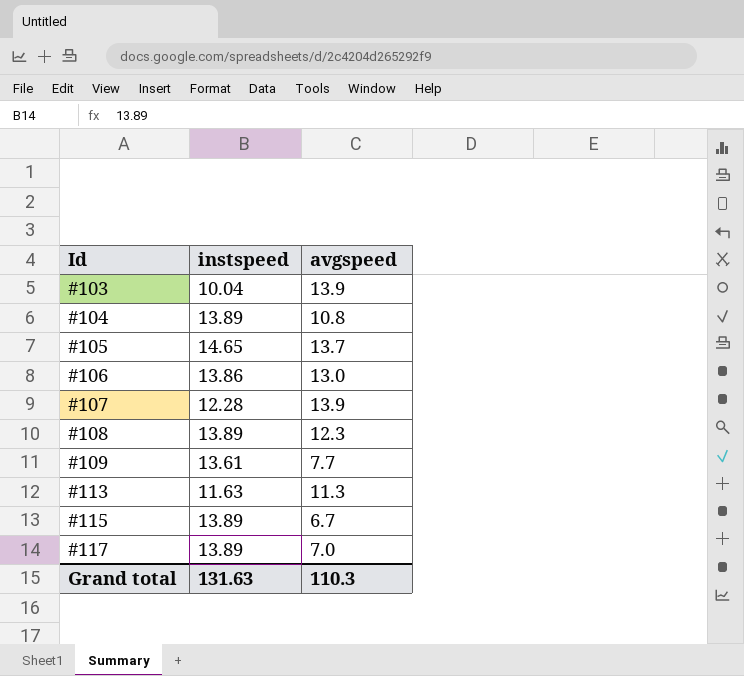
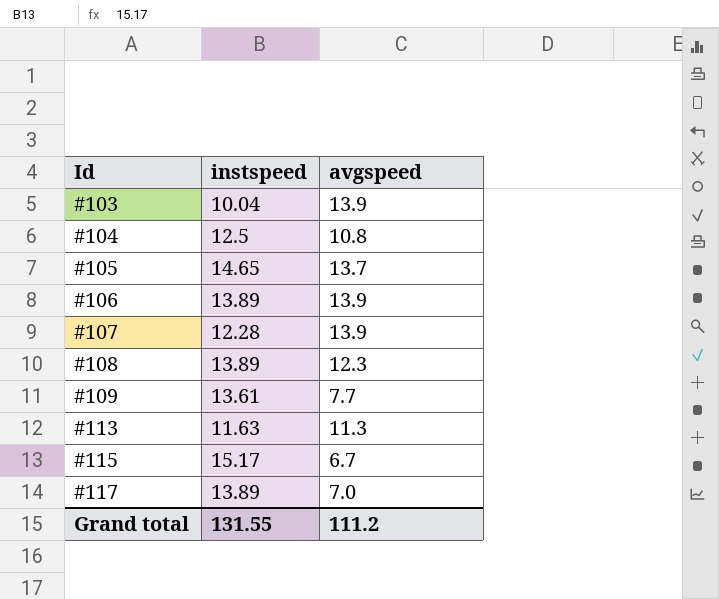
#104 | instspeed: 13.89 -> 12.5
#106 | instspeed: 13.86 -> 13.89
#106 | avgspeed: 13.0 -> 13.9
#115 | instspeed: 13.89 -> 15.17
Grand total | instspeed: 131.63 -> 131.55
Grand total | avgspeed: 110.3 -> 111.2

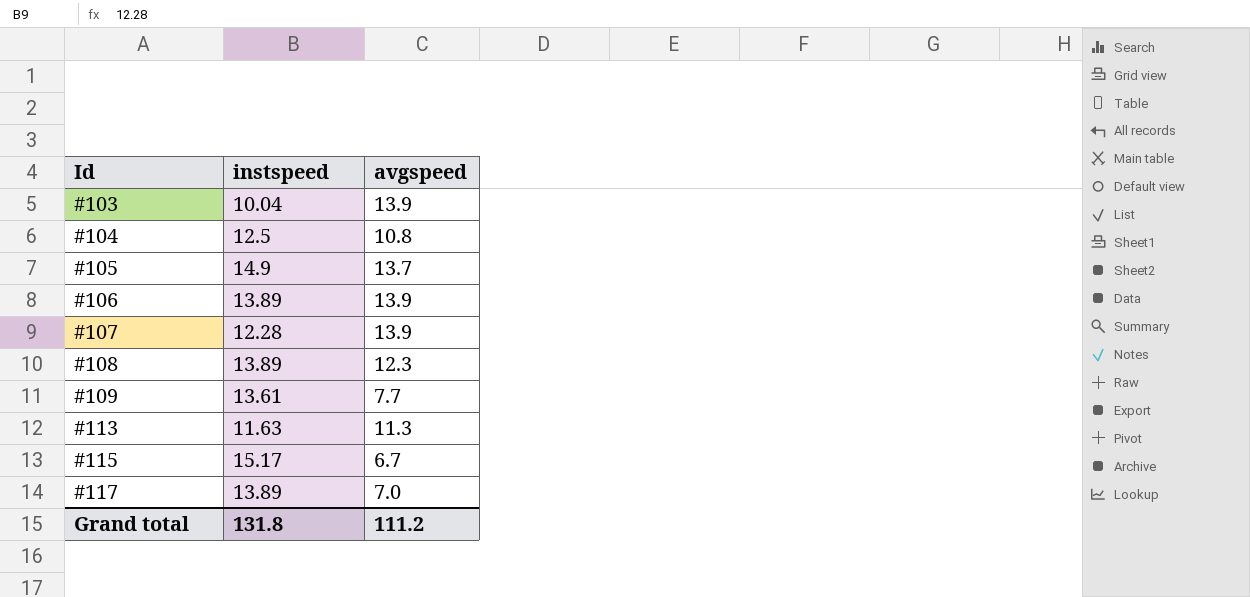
#105 | instspeed: 14.65 -> 14.9
Grand total | instspeed: 131.55 -> 131.8

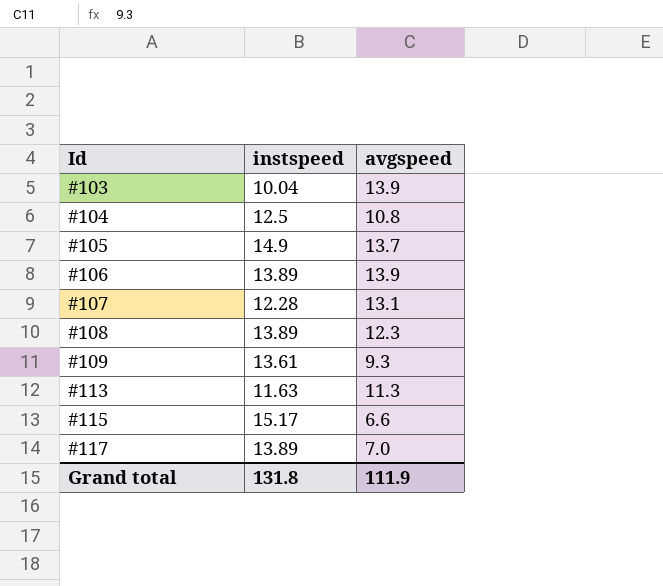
#107 | avgspeed: 13.9 -> 13.1
#109 | avgspeed: 7.7 -> 9.3
#115 | avgspeed: 6.7 -> 6.6
Grand total | avgspeed: 111.2 -> 111.9

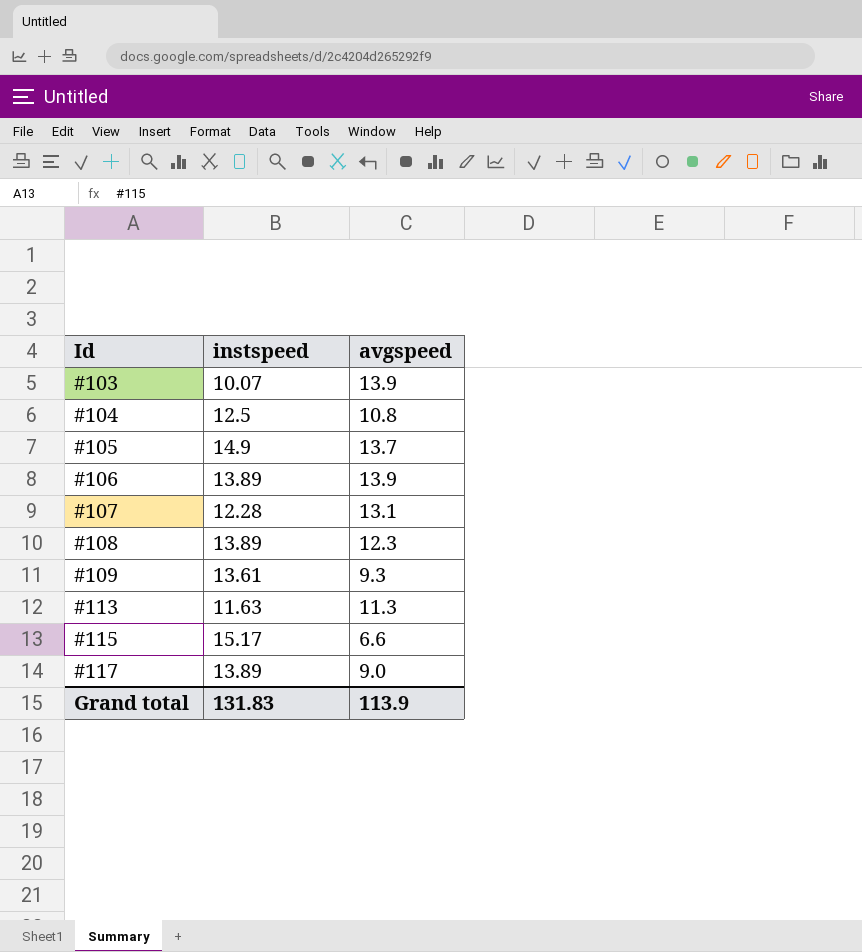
#103 | instspeed: 10.04 -> 10.07
#117 | avgspeed: 7.0 -> 9.0
Grand total | instspeed: 131.8 -> 131.83
Grand total | avgspeed: 111.9 -> 113.9

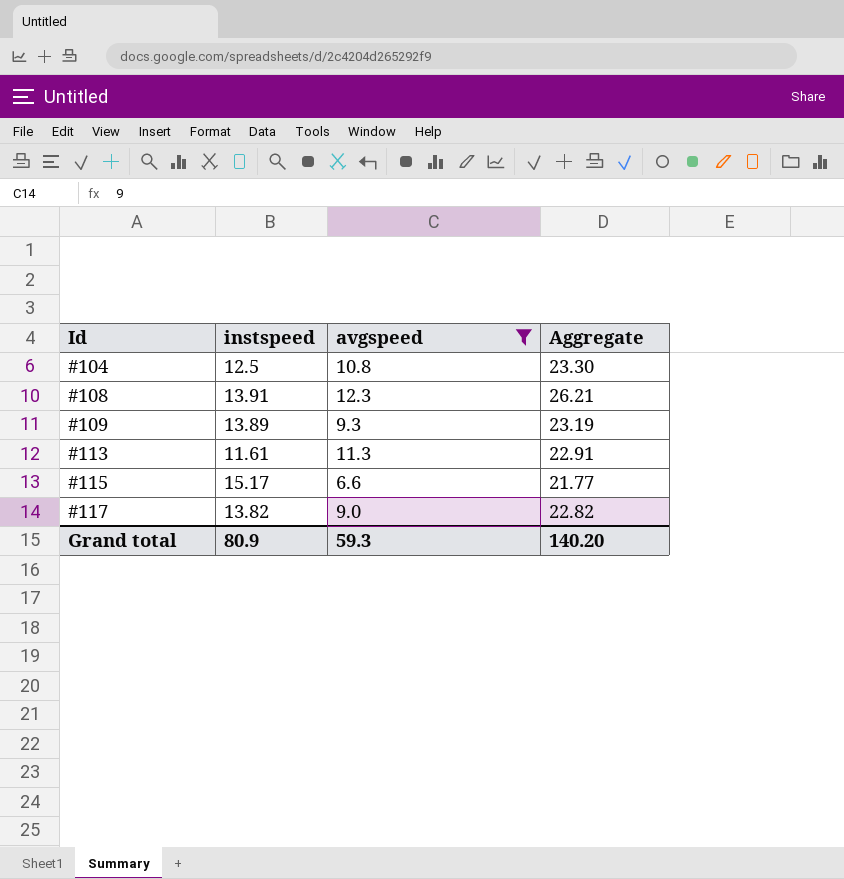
filter: none -> avgspeed <= 12.3
column Aggregate | formula: none -> [instspeed] + [avgspeed]
#108 | instspeed: 13.89 -> 13.91
#109 | instspeed: 13.61 -> 13.89
#113 | instspeed: 11.63 -> 11.61
#117 | instspeed: 13.89 -> 13.82
Grand total | instspeed: 131.83 -> 80.9
Grand total | avgspeed: 113.9 -> 59.3

